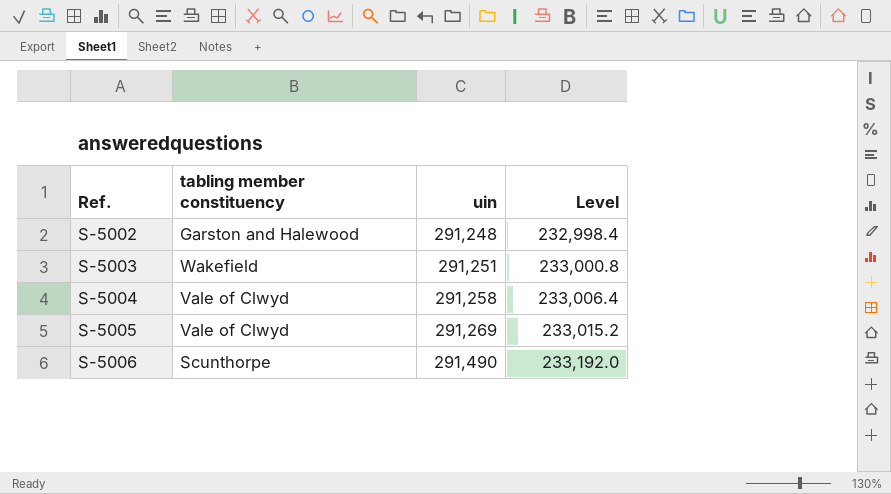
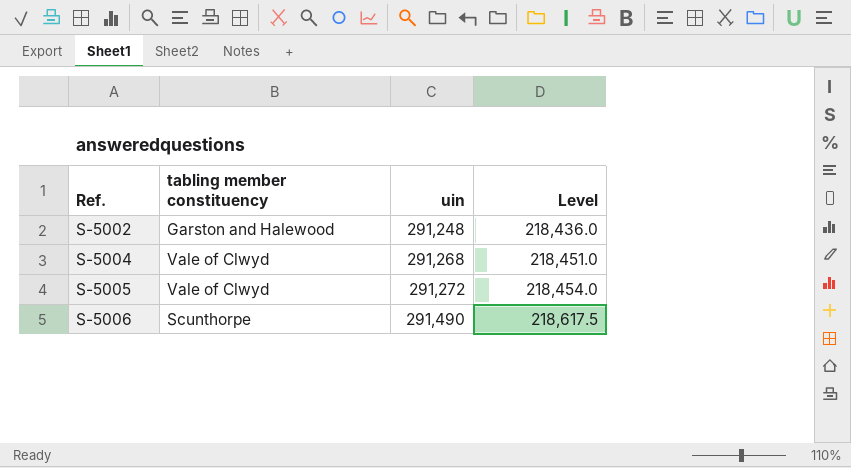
column Level | formula: [uin] * 0.8 -> [uin] * 0.75
row S-5003: Wakefield | 291,251 | 233,000.8 -> none
S-5004 | uin: 291,258 -> 291,268
S-5005 | uin: 291,269 -> 291,272

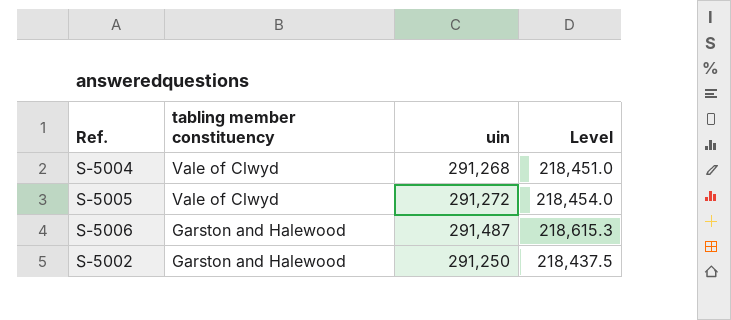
row order: Ref. ascending -> tabling member constituency descending
S-5006 | tabling member constituency: Scunthorpe -> Garston and Halewood
S-5006 | uin: 291,490 -> 291,487
S-5006 | Level: 218,617.5 -> 218,615.3
S-5002 | uin: 291,248 -> 291,250
S-5002 | Level: 218,436.0 -> 218,437.5

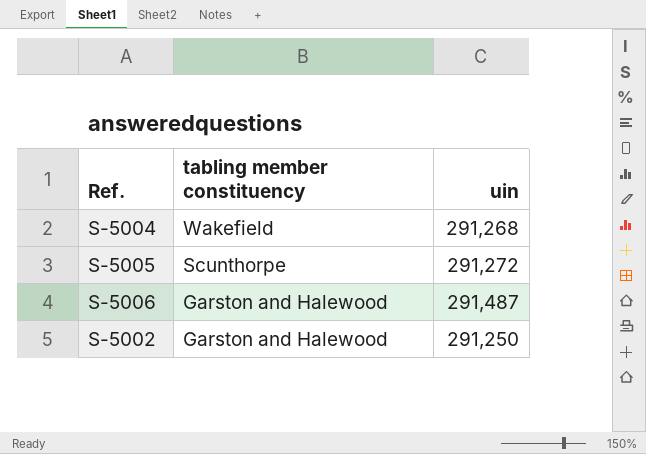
column Level | formula: [uin] * 0.75 -> none
S-5004 | tabling member constituency: Vale of Clwyd -> Wakefield
S-5005 | tabling member constituency: Vale of Clwyd -> Scunthorpe

